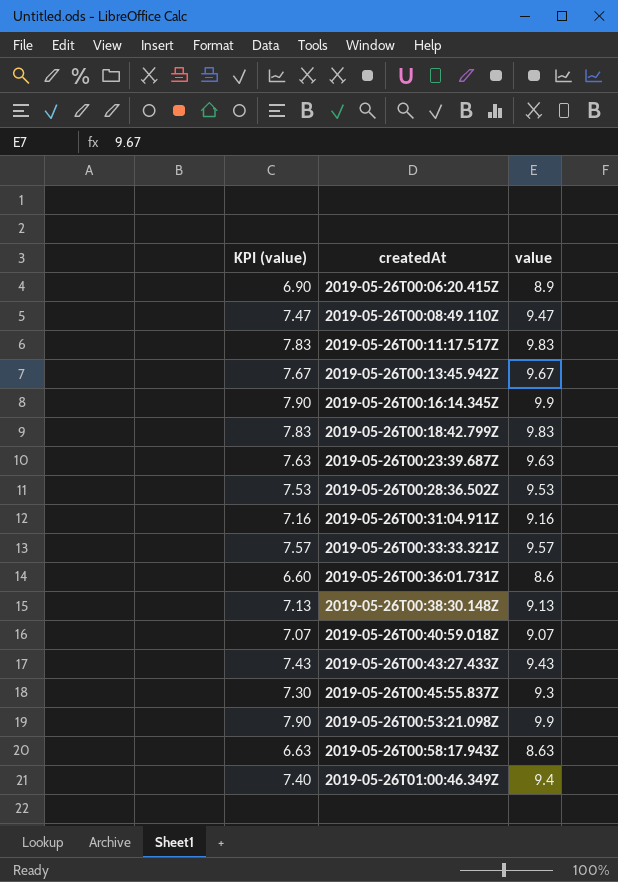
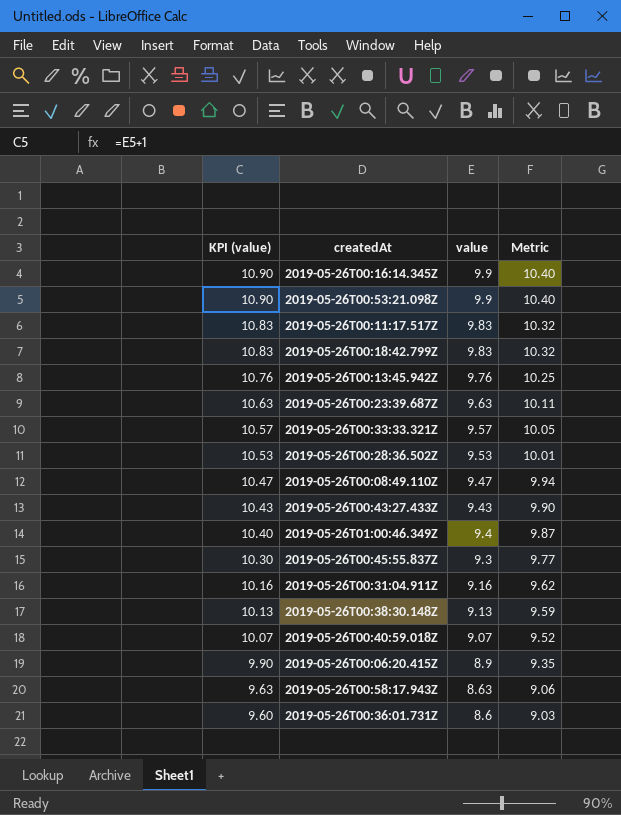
row order: createdAt ascending -> KPI (value) descending
column KPI (value) | formula: [value] - 2 -> [value] + 1
column Metric | formula: none -> [value] * 1.05
2019-05-26T00:13:45.942Z | value: 9.67 -> 9.76

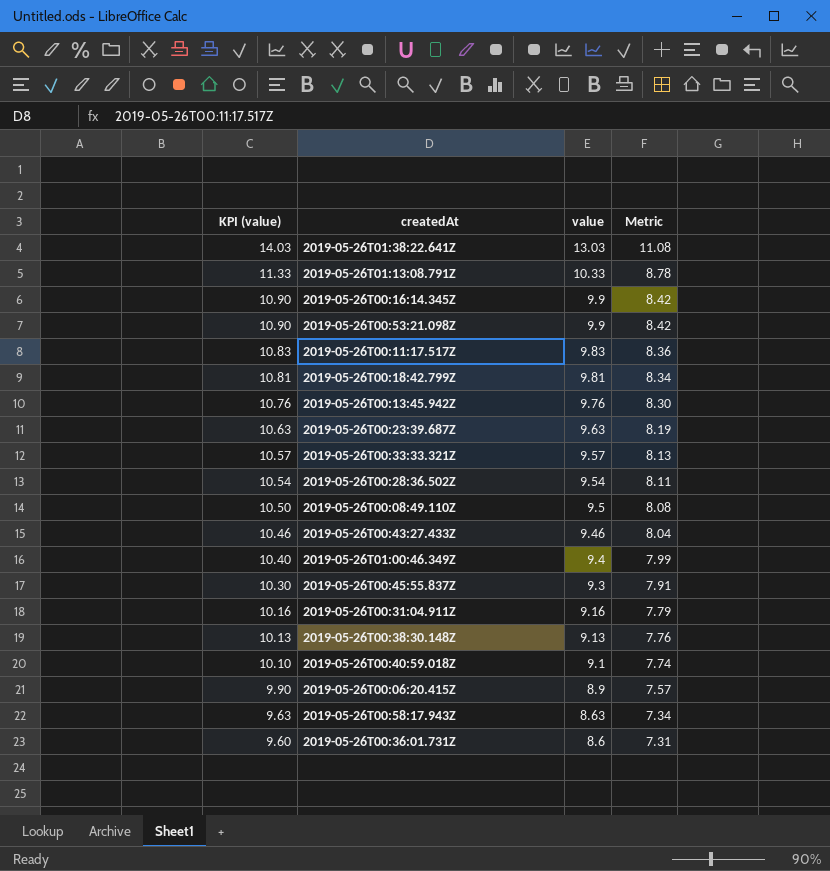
column Metric | formula: [value] * 1.05 -> [value] * 0.85
row 2019-05-26T01:38:22.641Z: none -> 14.03 | 13.03 | 11.08
row 2019-05-26T01:13:08.791Z: none -> 11.33 | 10.33 | 8.78
2019-05-26T00:18:42.799Z | KPI (value): 10.83 -> 10.81
2019-05-26T00:18:42.799Z | value: 9.83 -> 9.81
2019-05-26T00:28:36.502Z | KPI (value): 10.53 -> 10.54
2019-05-26T00:28:36.502Z | value: 9.53 -> 9.54
2019-05-26T00:08:49.110Z | KPI (value): 10.47 -> 10.50
2019-05-26T00:08:49.110Z | value: 9.47 -> 9.5
2019-05-26T00:43:27.433Z | KPI (value): 10.43 -> 10.46
2019-05-26T00:43:27.433Z | value: 9.43 -> 9.46
2019-05-26T00:40:59.018Z | KPI (value): 10.07 -> 10.10
2019-05-26T00:40:59.018Z | value: 9.07 -> 9.1

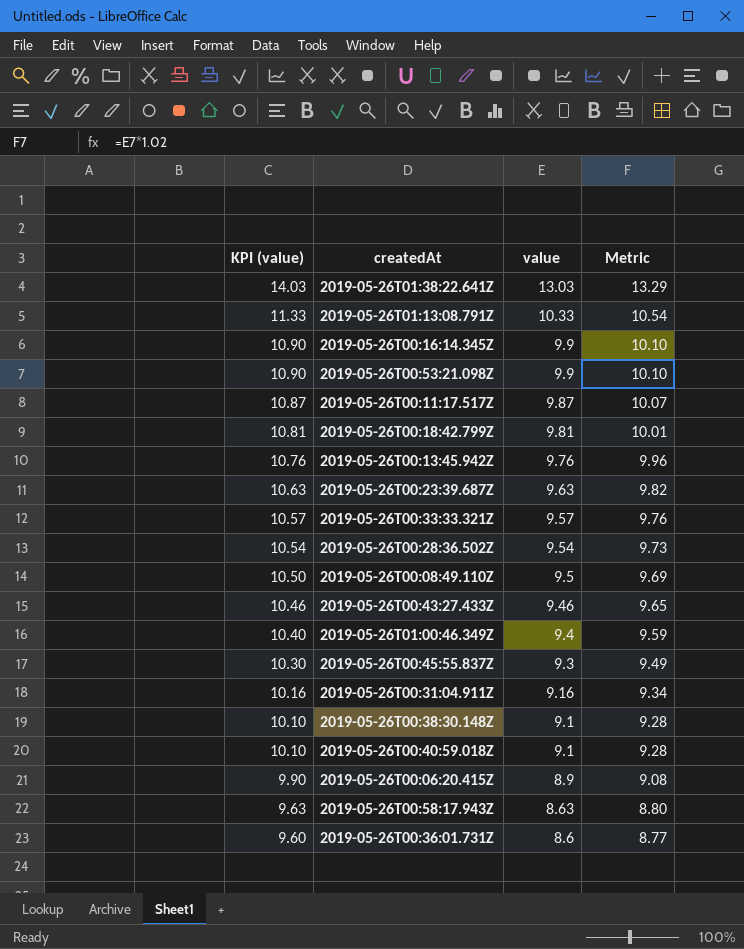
column Metric | formula: [value] * 0.85 -> [value] * 1.02
2019-05-26T00:11:17.517Z | KPI (value): 10.83 -> 10.87
2019-05-26T00:11:17.517Z | value: 9.83 -> 9.87
2019-05-26T00:38:30.148Z | KPI (value): 10.13 -> 10.10
2019-05-26T00:38:30.148Z | value: 9.13 -> 9.1

